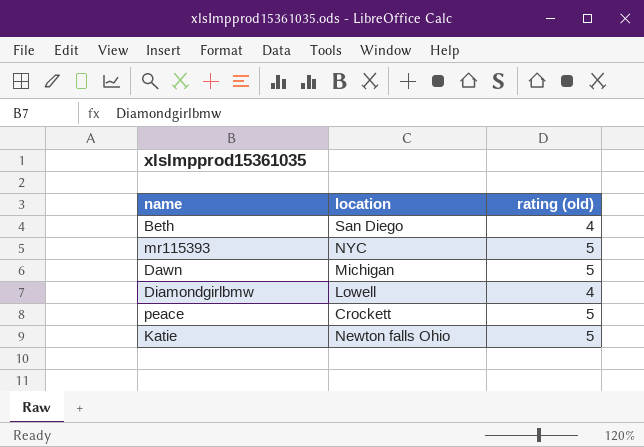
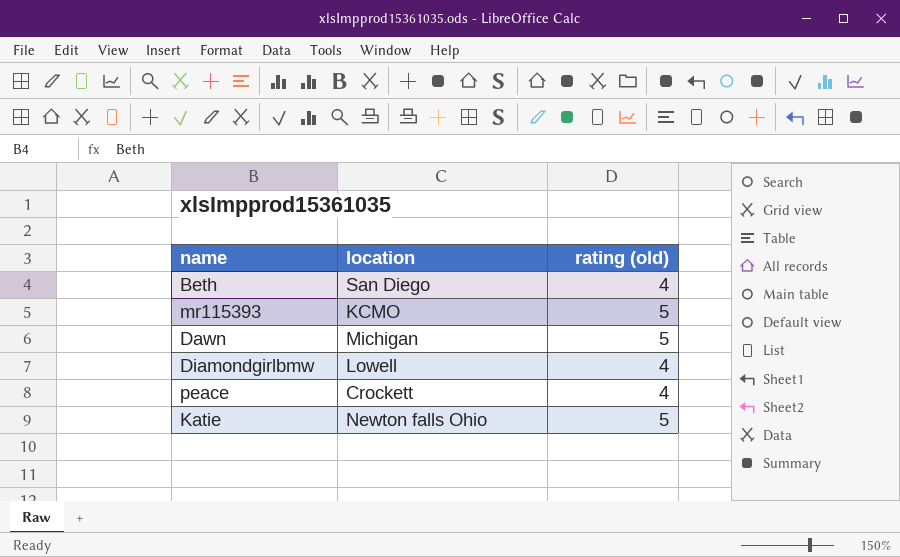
mr115393 | location: NYC -> KCMO
peace | rating (old): 5 -> 4

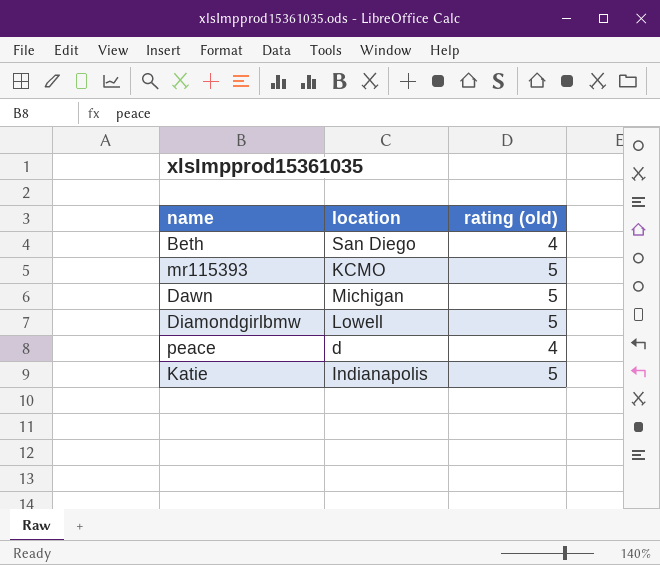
Diamondgirlbmw | rating (old): 4 -> 5
peace | location: Crockett -> d
Katie | location: Newton falls Ohio -> Indianapolis

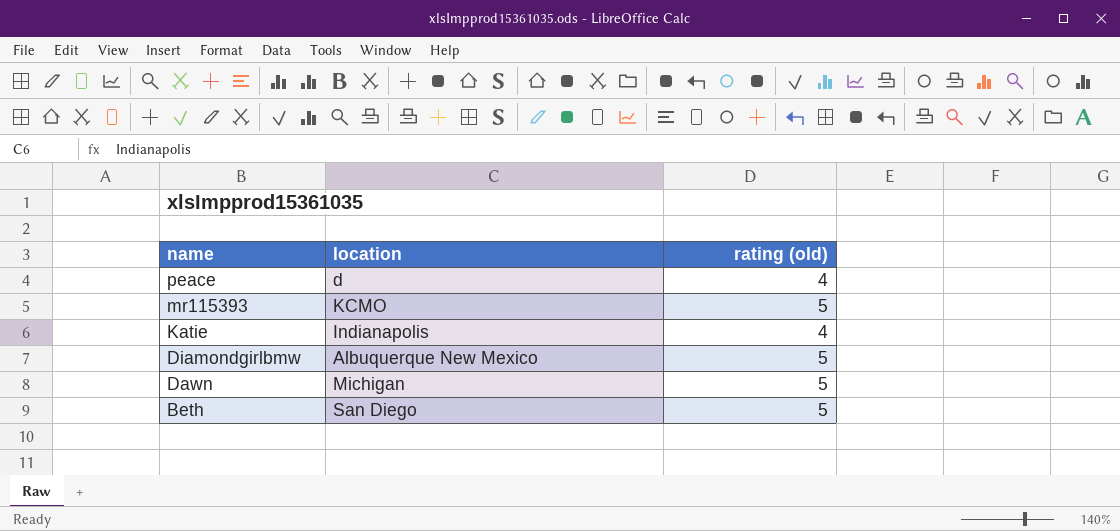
row order: none -> name descending
Katie | rating (old): 5 -> 4
Diamondgirlbmw | location: Lowell -> Albuquerque New Mexico
Beth | rating (old): 4 -> 5

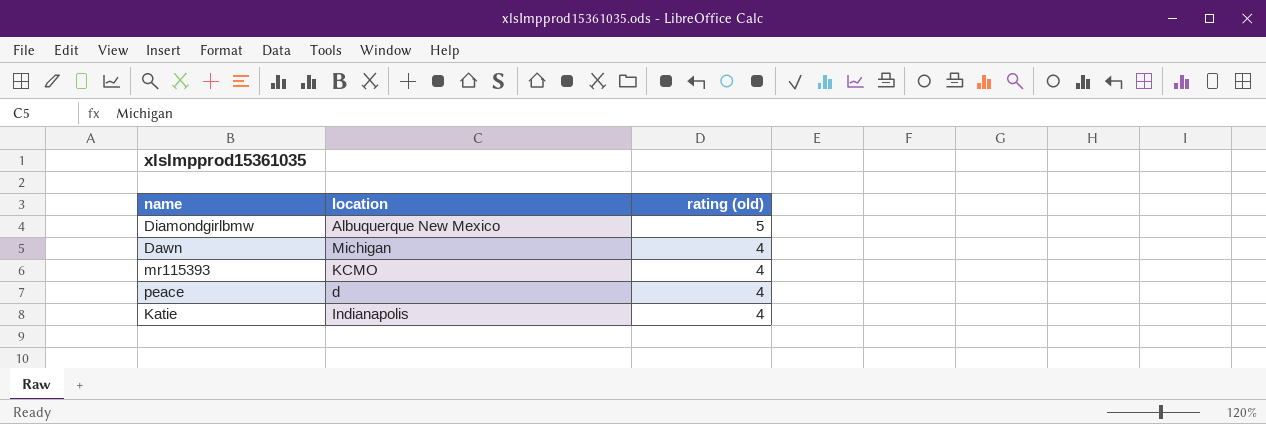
row order: name descending -> rating (old) descending
row Beth: San Diego | 5 -> none
Dawn | rating (old): 5 -> 4
mr115393 | rating (old): 5 -> 4

